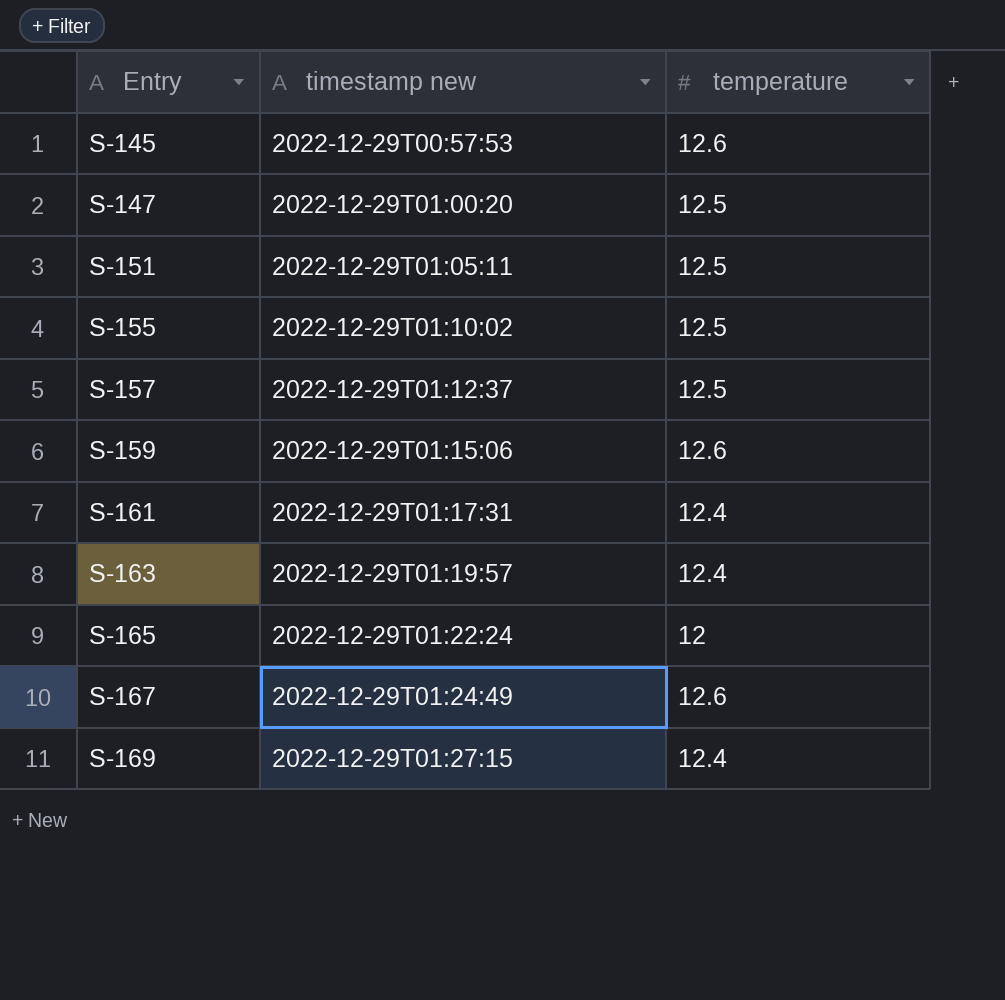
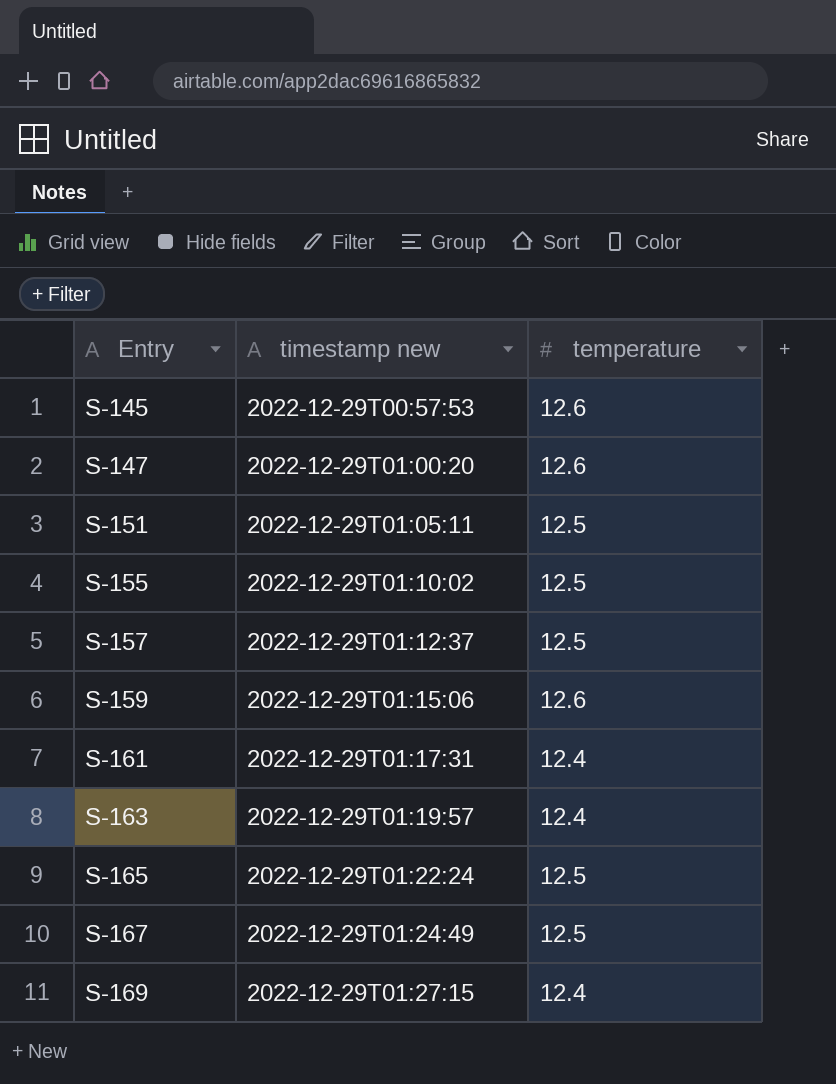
S-147 | temperature: 12.5 -> 12.6
S-165 | temperature: 12 -> 12.5
S-167 | temperature: 12.6 -> 12.5

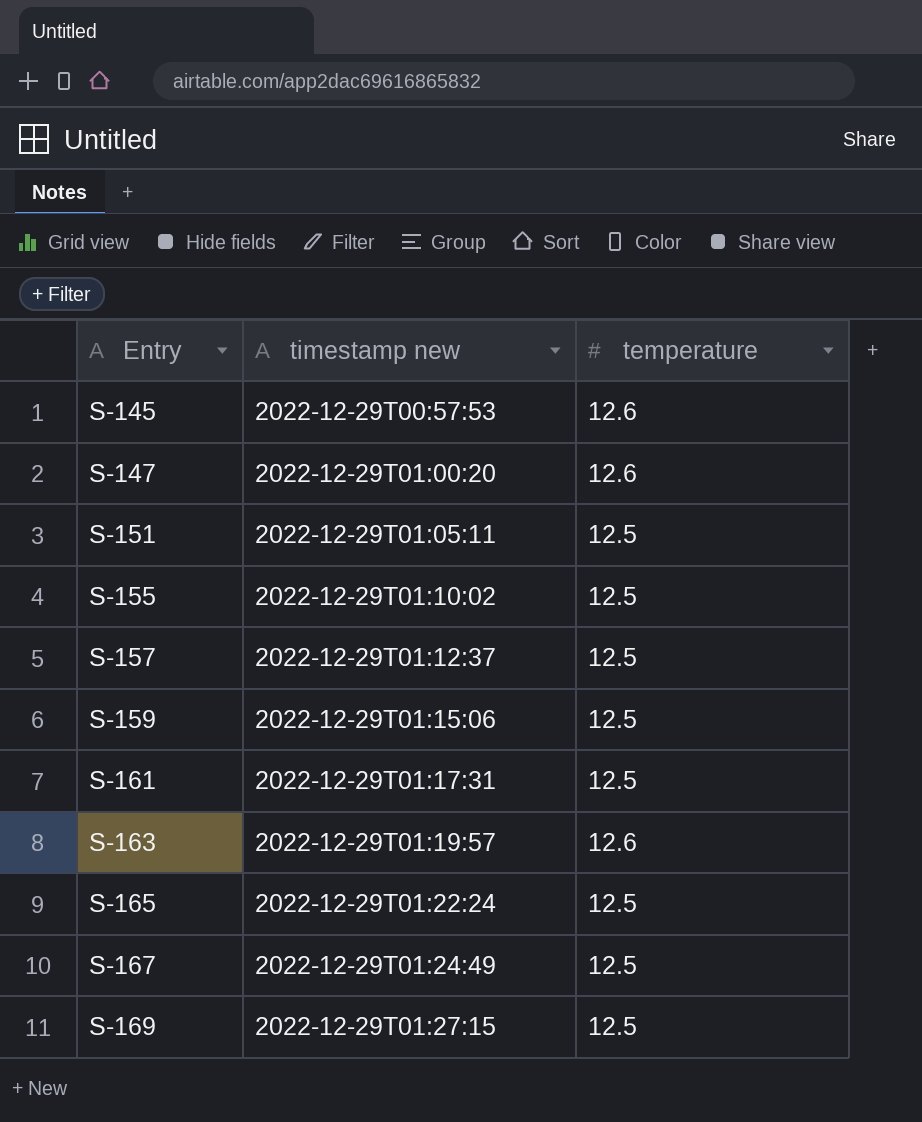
S-159 | temperature: 12.6 -> 12.5
S-161 | temperature: 12.4 -> 12.5
S-163 | temperature: 12.4 -> 12.6
S-169 | temperature: 12.4 -> 12.5

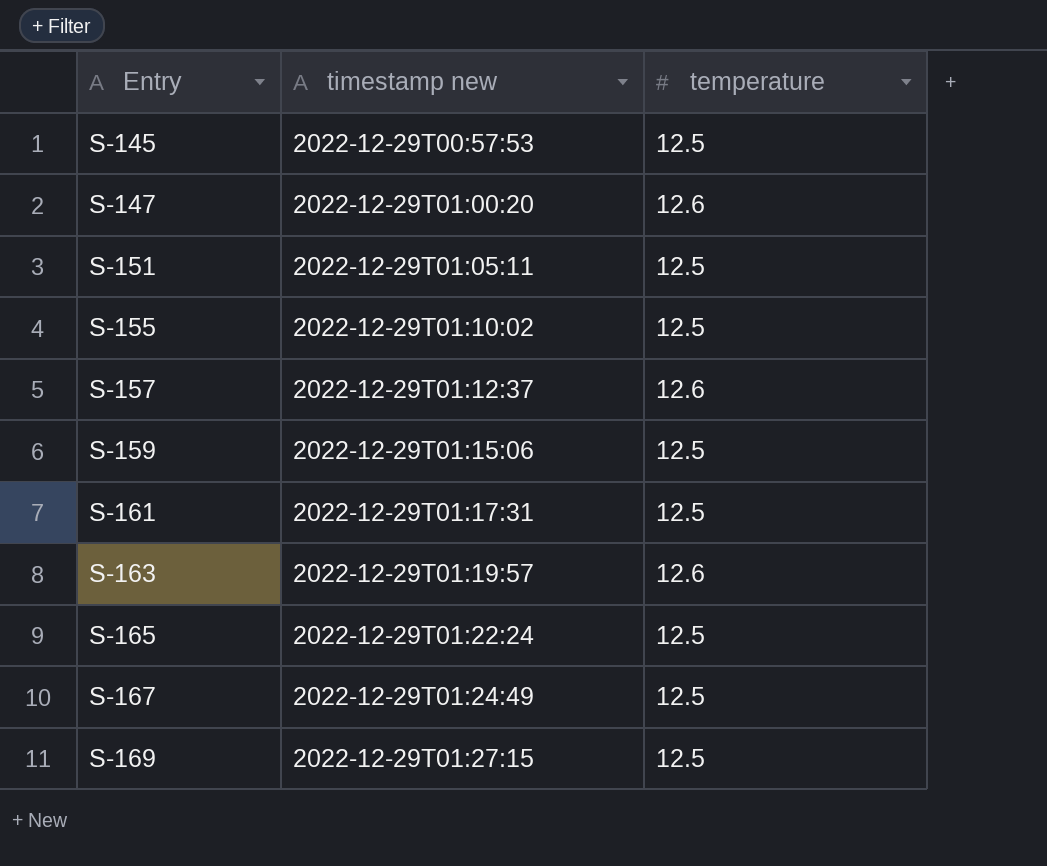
S-145 | temperature: 12.6 -> 12.5
S-157 | temperature: 12.5 -> 12.6

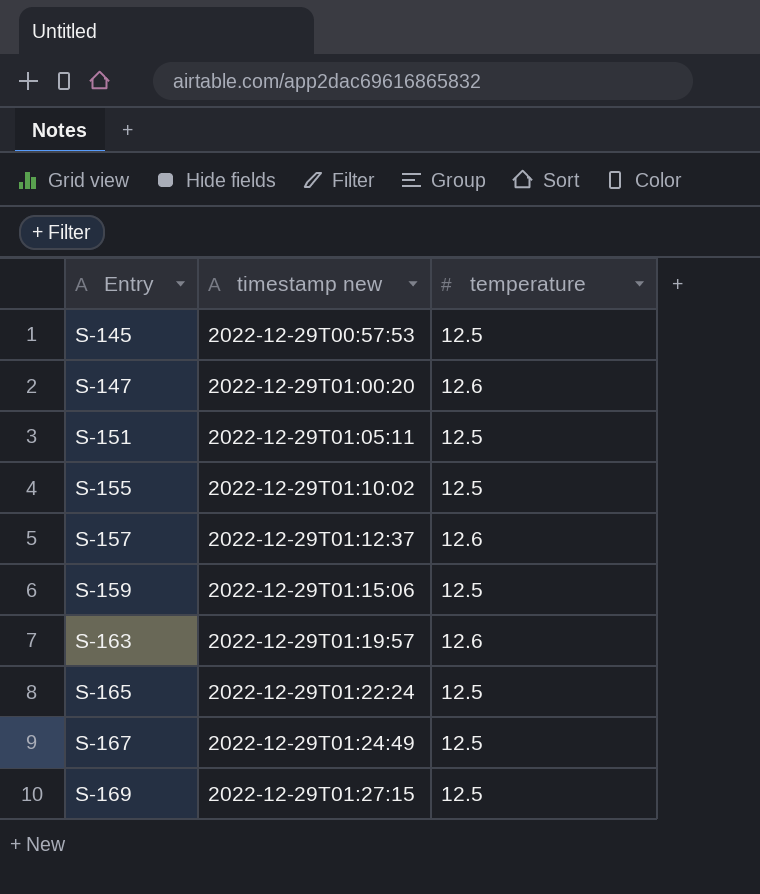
row S-161: 2022-12-29T01:17:31 | 12.5 -> none

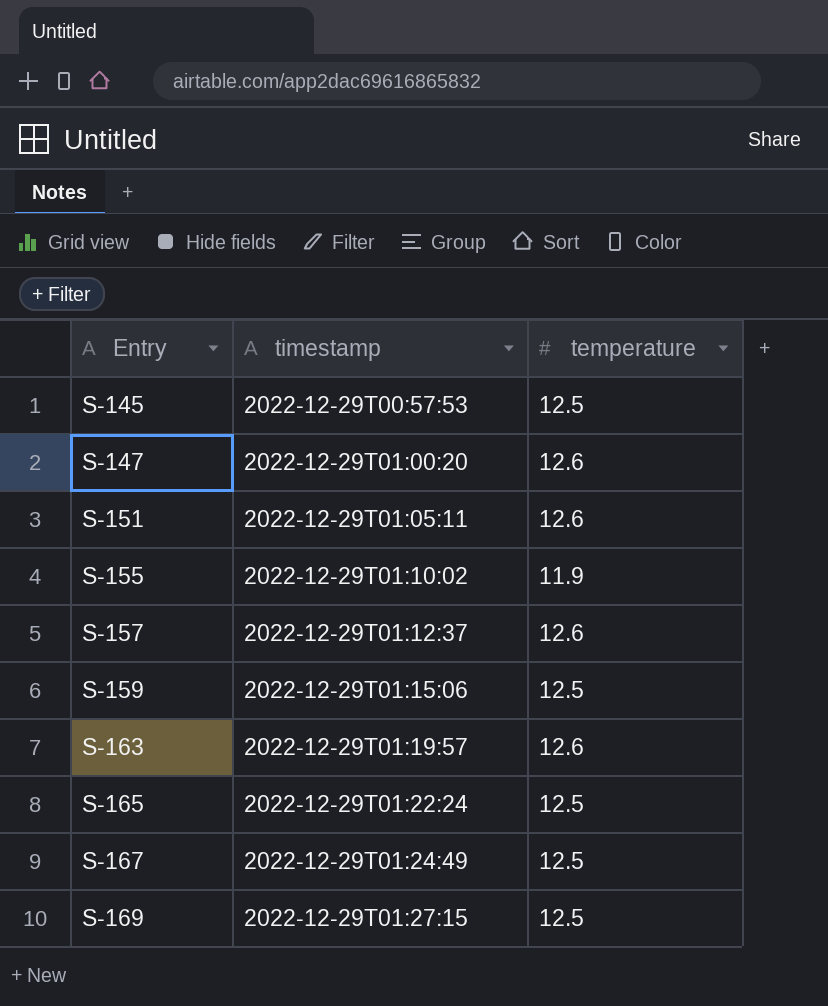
column name: timestamp new -> timestamp
S-151 | temperature: 12.5 -> 12.6
S-155 | temperature: 12.5 -> 11.9

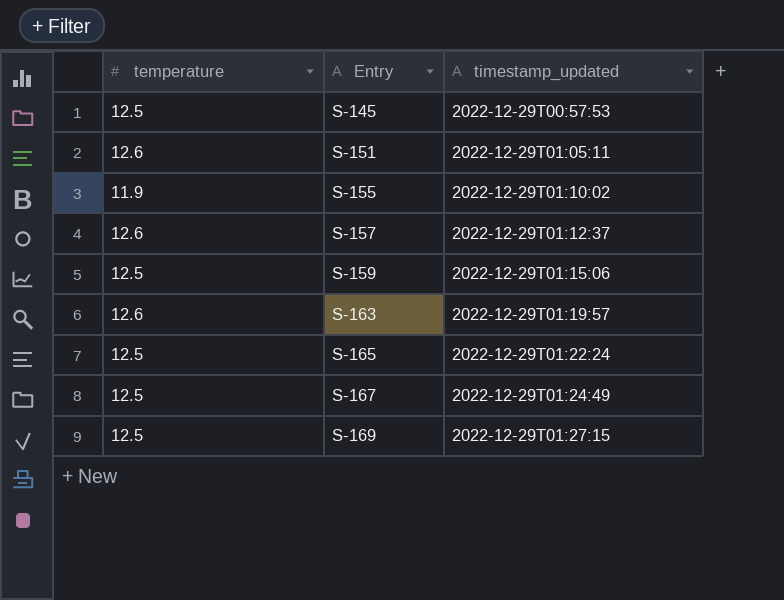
column temperature | position: 3 -> 1
column name: timestamp -> timestamp_updated
row S-147: 2022-12-29T01:00:20 | 12.6 -> none

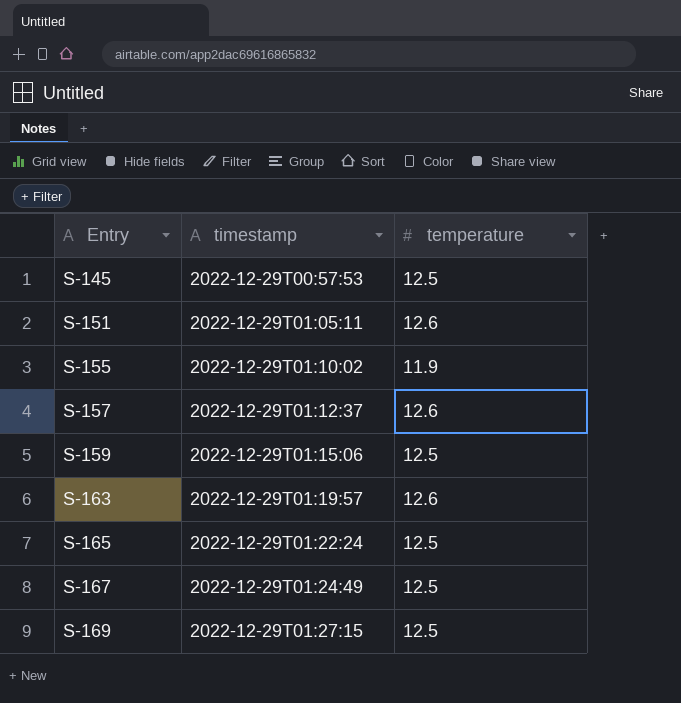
column name: timestamp_updated -> timestamp
column temperature | position: 1 -> 3

